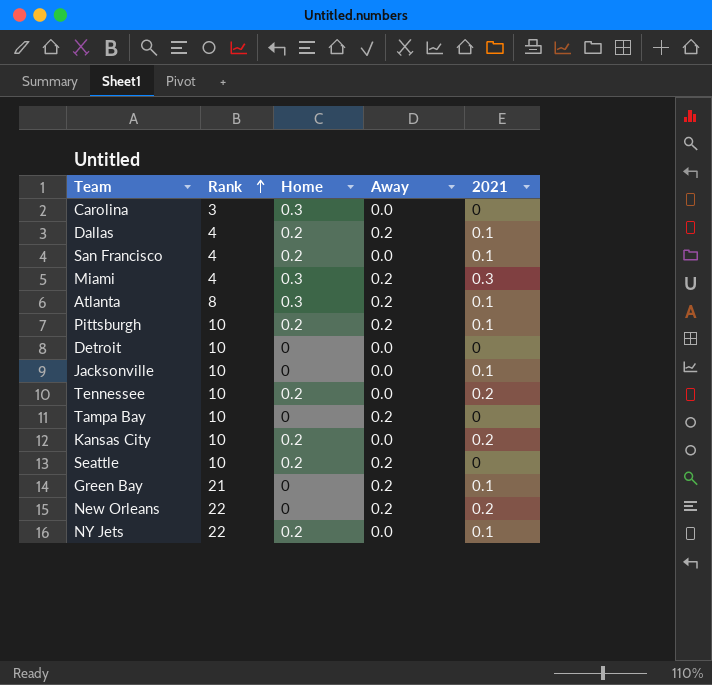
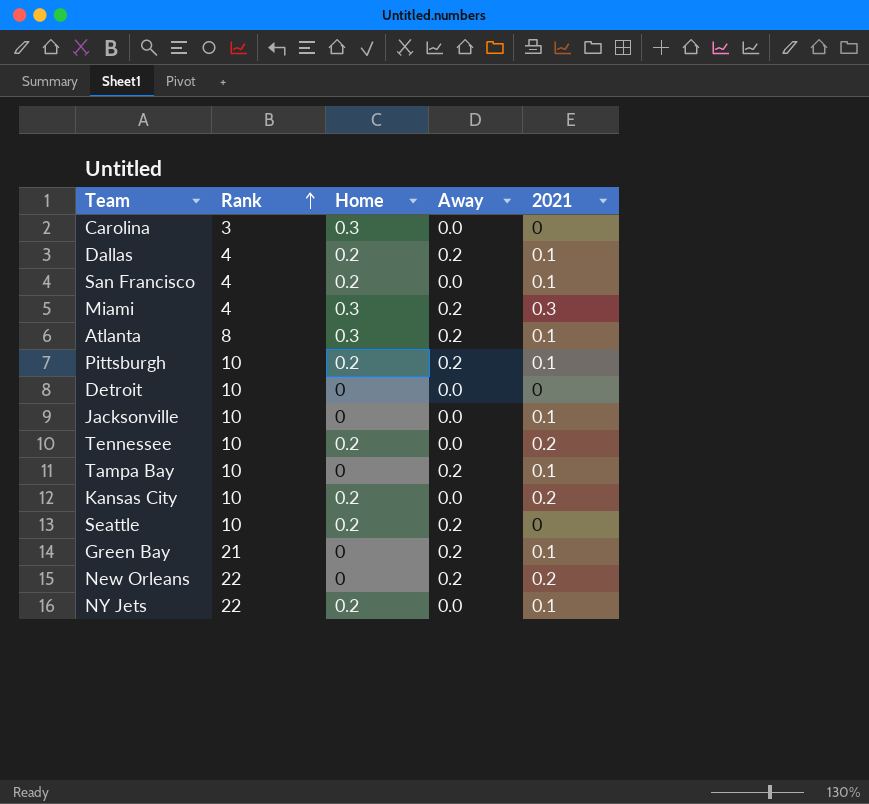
Tampa Bay | 2021: 0 -> 0.1

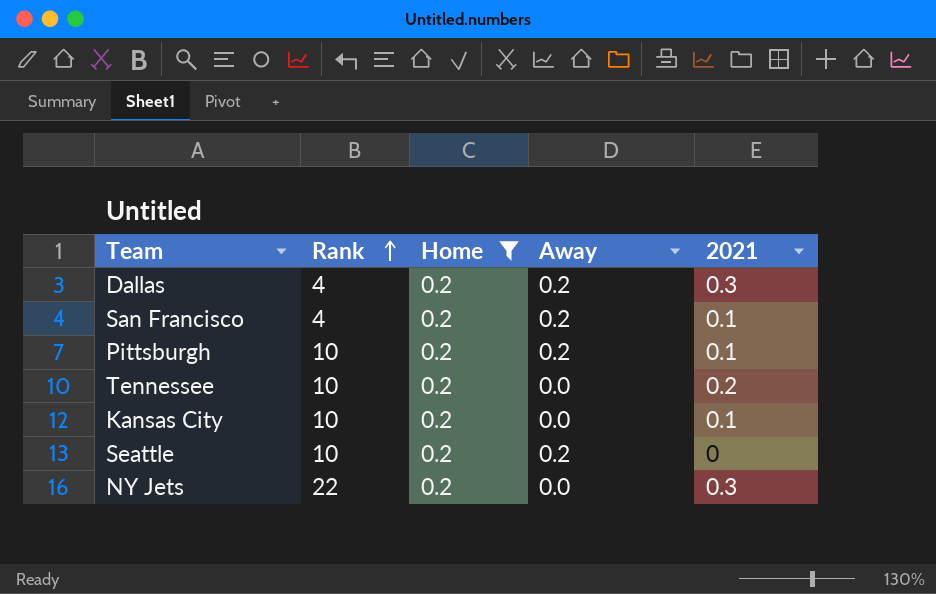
filter: none -> Home = 0.2
Dallas | 2021: 0.1 -> 0.3
San Francisco | Away: 0.0 -> 0.2
Kansas City | 2021: 0.2 -> 0.1
NY Jets | 2021: 0.1 -> 0.3

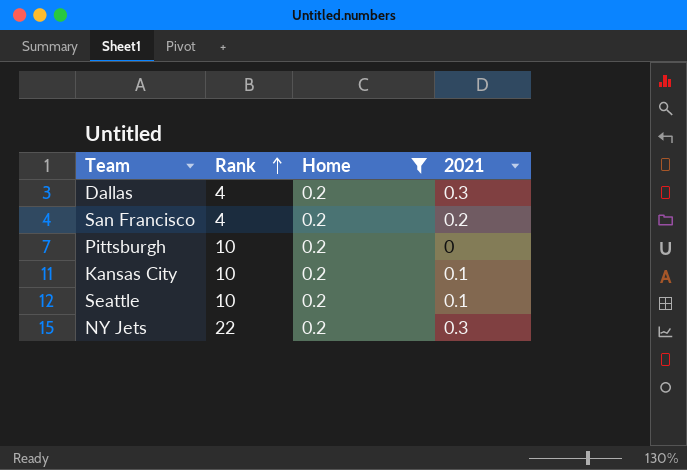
column Away | position: 4 -> none
row Tennessee: 10 | 0.2 | 0.0 | 0.2 -> none
San Francisco | 2021: 0.1 -> 0.2
Pittsburgh | 2021: 0.1 -> 0
Seattle | 2021: 0 -> 0.1

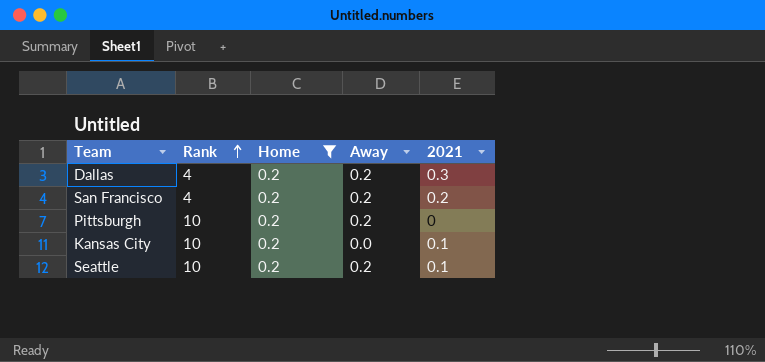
column Away | position: none -> 4
row NY Jets: 22 | 0.2 | 0.3 -> none

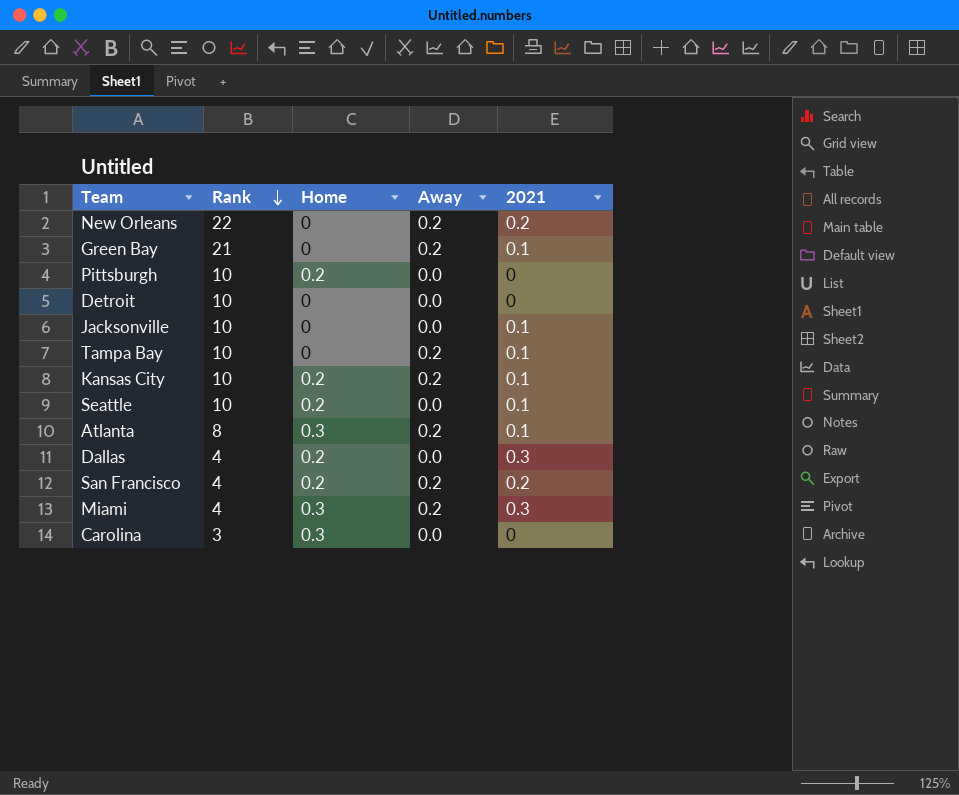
filter: Home = 0.2 -> none
row order: Rank ascending -> Rank descending
Pittsburgh | Away: 0.2 -> 0.0
Kansas City | Away: 0.0 -> 0.2
Seattle | Away: 0.2 -> 0.0
Dallas | Away: 0.2 -> 0.0

